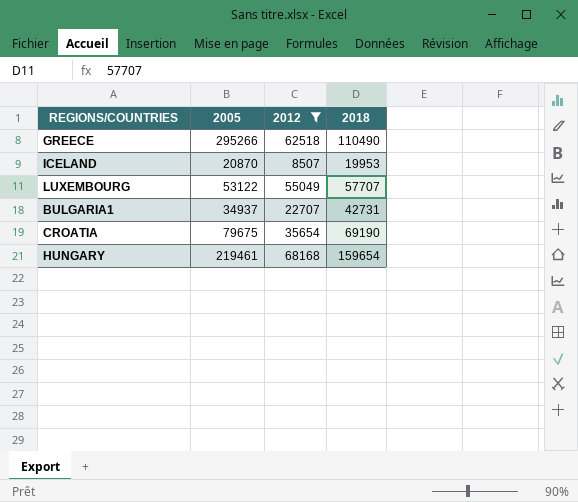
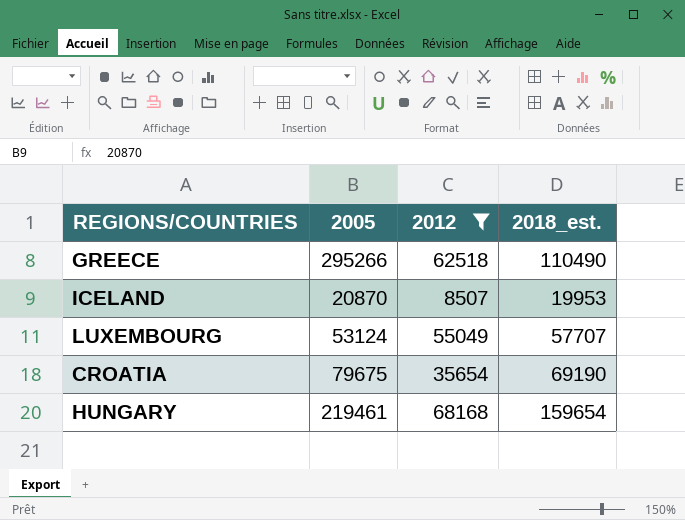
column name: 2018 -> 2018_est.
row BULGARIA1: 34937 | 22707 | 42731 -> none
LUXEMBOURG | 2005: 53122 -> 53124

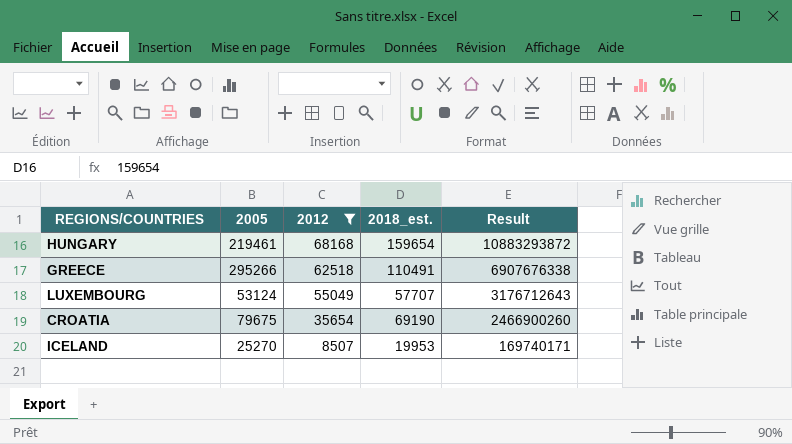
row order: none -> 2012 descending
column Result | formula: none -> [2012] * [2018_est.]
GREECE | 2018_est.: 110490 -> 110491
ICELAND | 2005: 20870 -> 25270

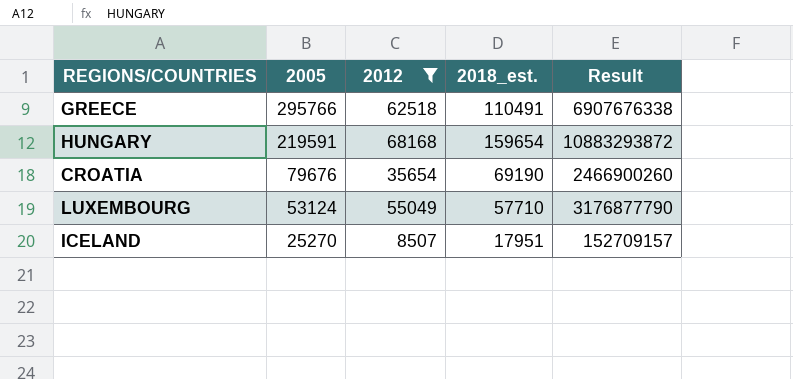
row order: 2012 descending -> 2005 descending
GREECE | 2005: 295266 -> 295766
HUNGARY | 2005: 219461 -> 219591
CROATIA | 2005: 79675 -> 79676
LUXEMBOURG | 2018_est.: 57707 -> 57710
LUXEMBOURG | Result: 3176712643 -> 3176877790
ICELAND | 2018_est.: 19953 -> 17951
ICELAND | Result: 169740171 -> 152709157

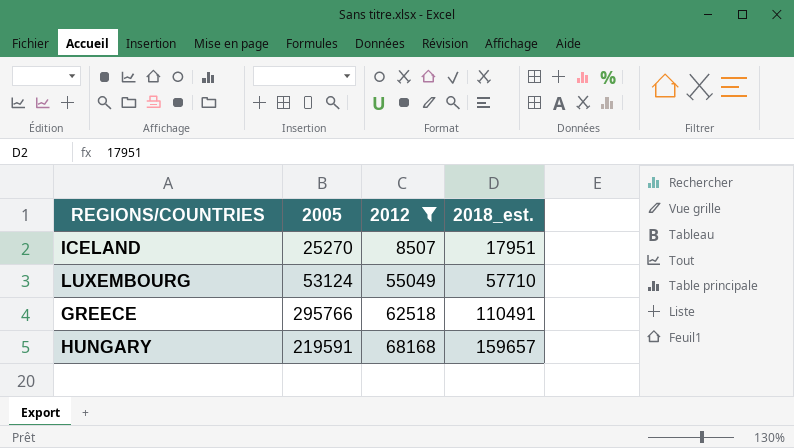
row order: 2005 descending -> 2012 ascending
column Result | formula: [2012] * [2018_est.] -> none
row CROATIA: 79676 | 35654 | 69190 | 2466900260 -> none
HUNGARY | 2018_est.: 159654 -> 159657

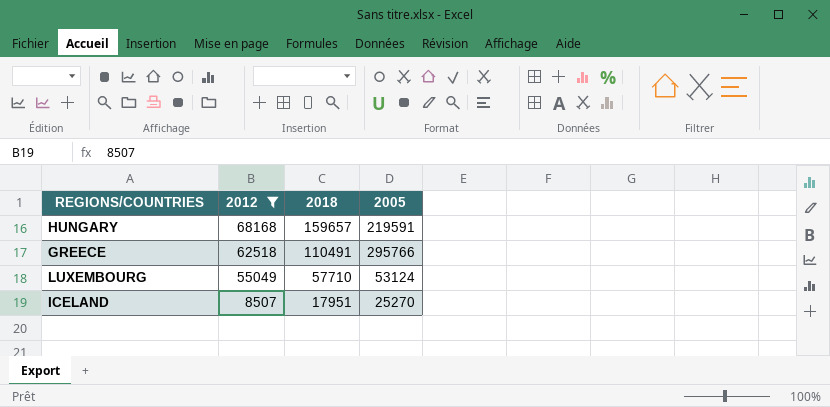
row order: 2012 ascending -> 2012 descending
column name: 2018_est. -> 2018
column 2005 | position: 2 -> 4

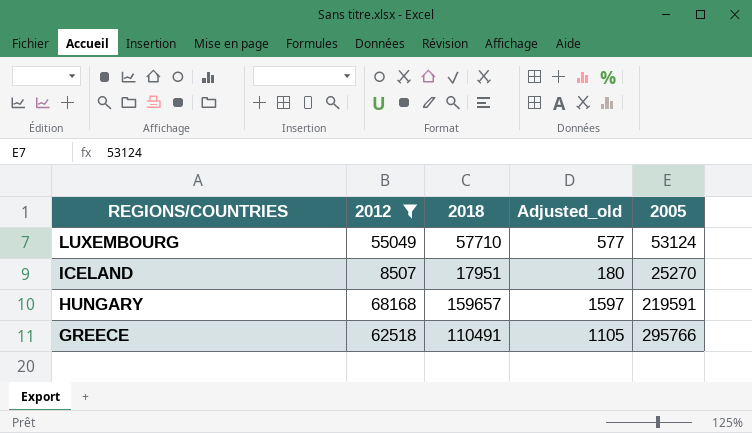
row order: 2012 descending -> REGIONS/COUNTRIES descending
column Adjusted_old | formula: none -> [2018] * 0.01

